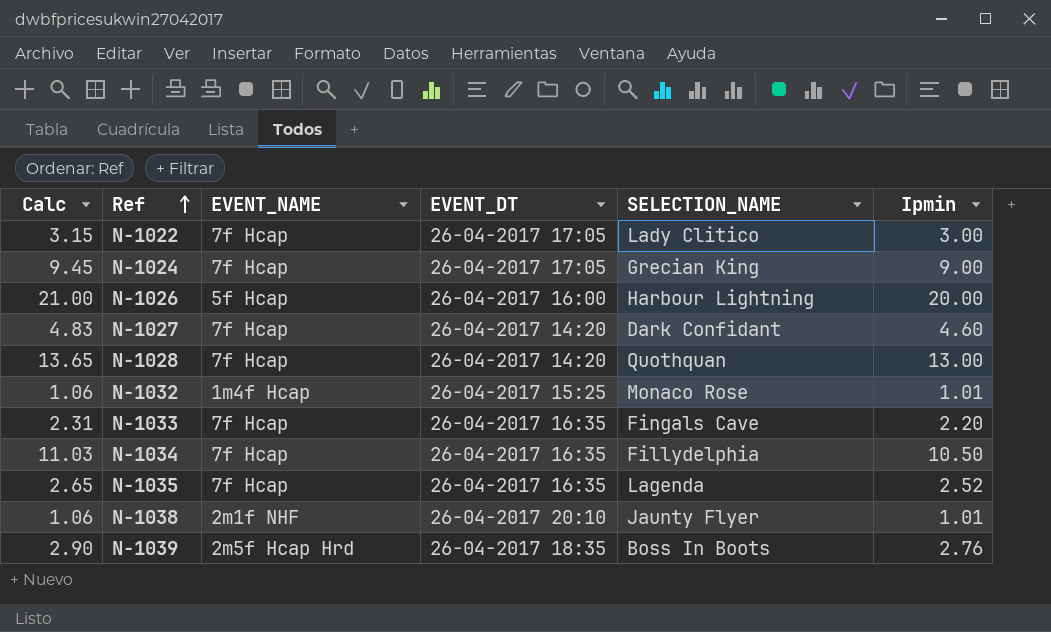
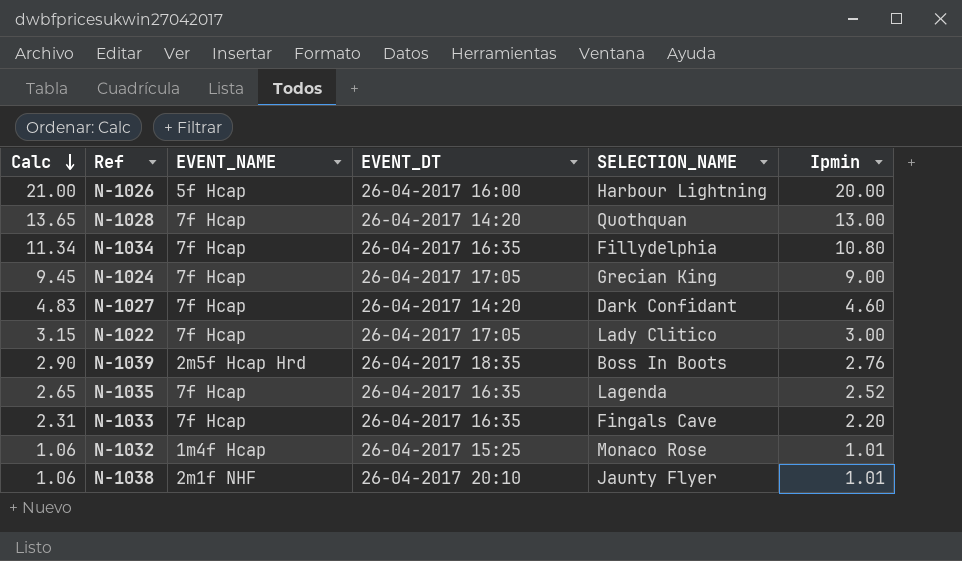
row order: Ref ascending -> Calc descending
N-1034 | Calc: 11.03 -> 11.34
N-1034 | Ipmin: 10.50 -> 10.80

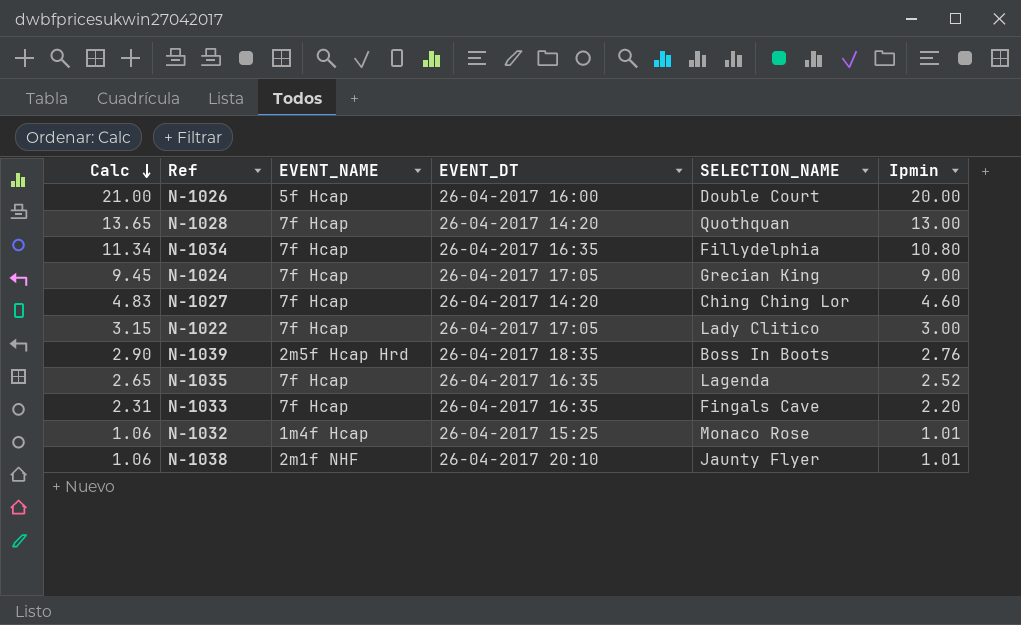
N-1026 | SELECTION_NAME: Harbour Lightning -> Double Court
N-1027 | SELECTION_NAME: Dark Confidant -> Ching Ching Lor

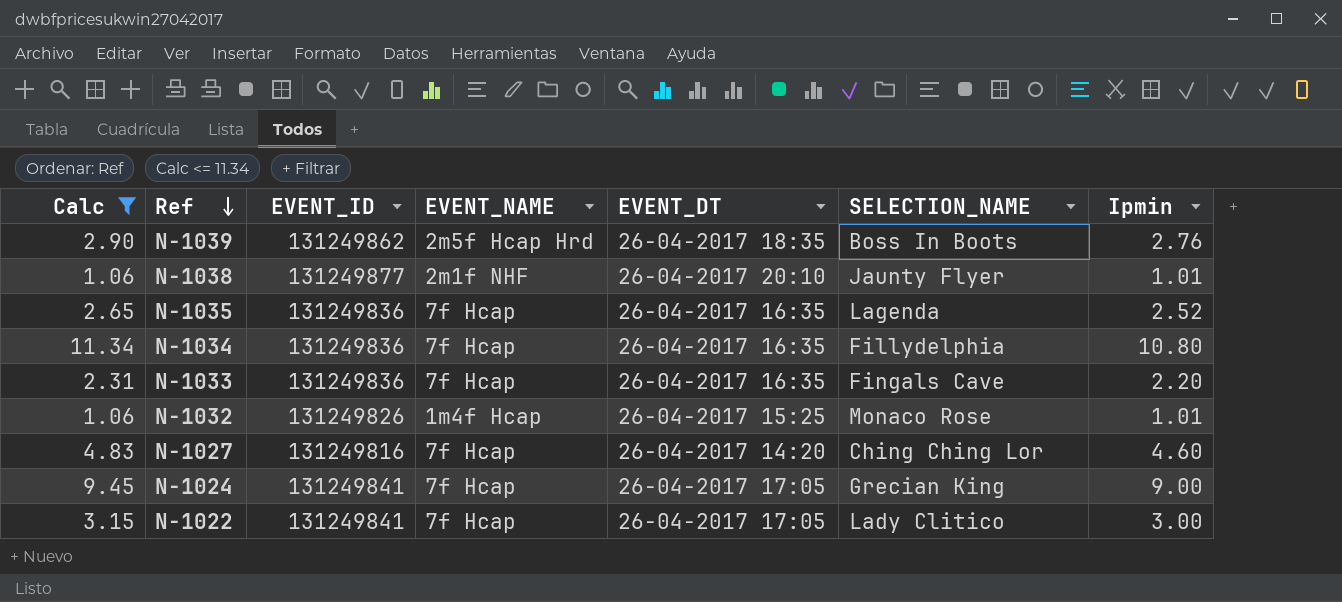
filter: none -> Calc <= 11.34
row order: Calc descending -> Ref descending
column EVENT_ID | position: none -> 3

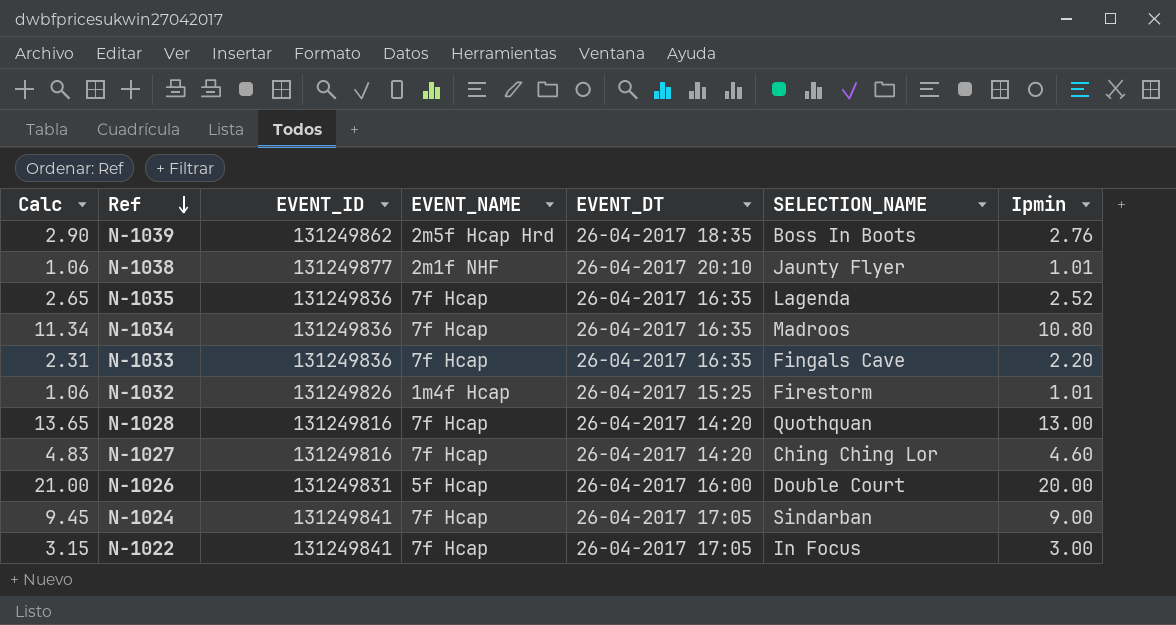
filter: Calc <= 11.34 -> none
N-1034 | SELECTION_NAME: Fillydelphia -> Madroos
N-1032 | SELECTION_NAME: Monaco Rose -> Firestorm
N-1024 | SELECTION_NAME: Grecian King -> Sindarban
N-1022 | SELECTION_NAME: Lady Clitico -> In Focus

